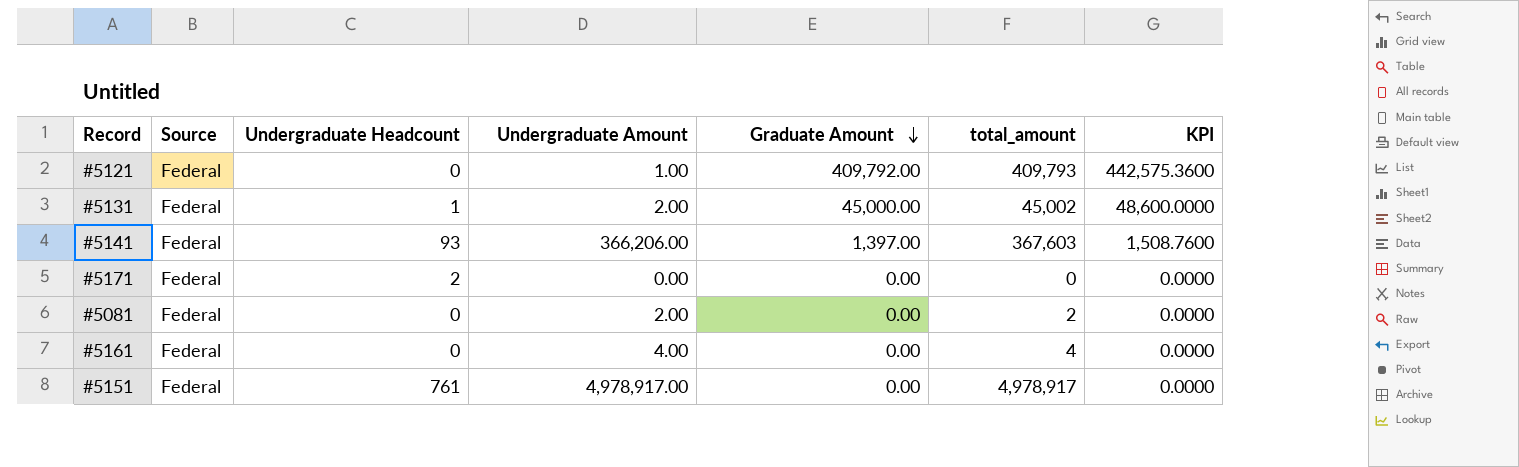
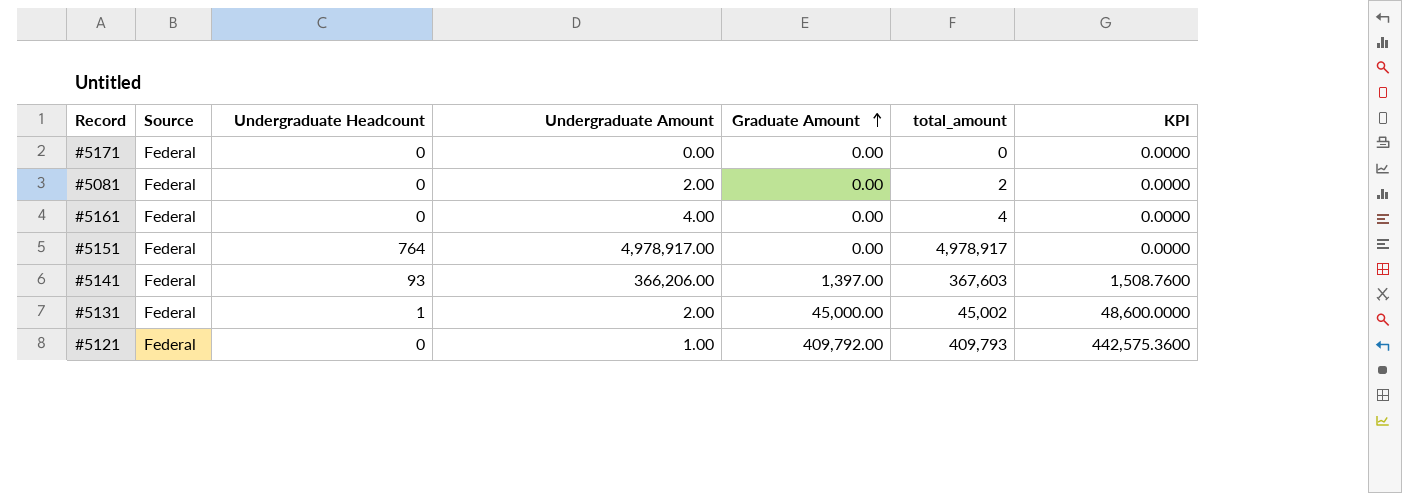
row order: Graduate Amount descending -> Graduate Amount ascending
#5171 | Undergraduate Headcount: 2 -> 0
#5151 | Undergraduate Headcount: 761 -> 764

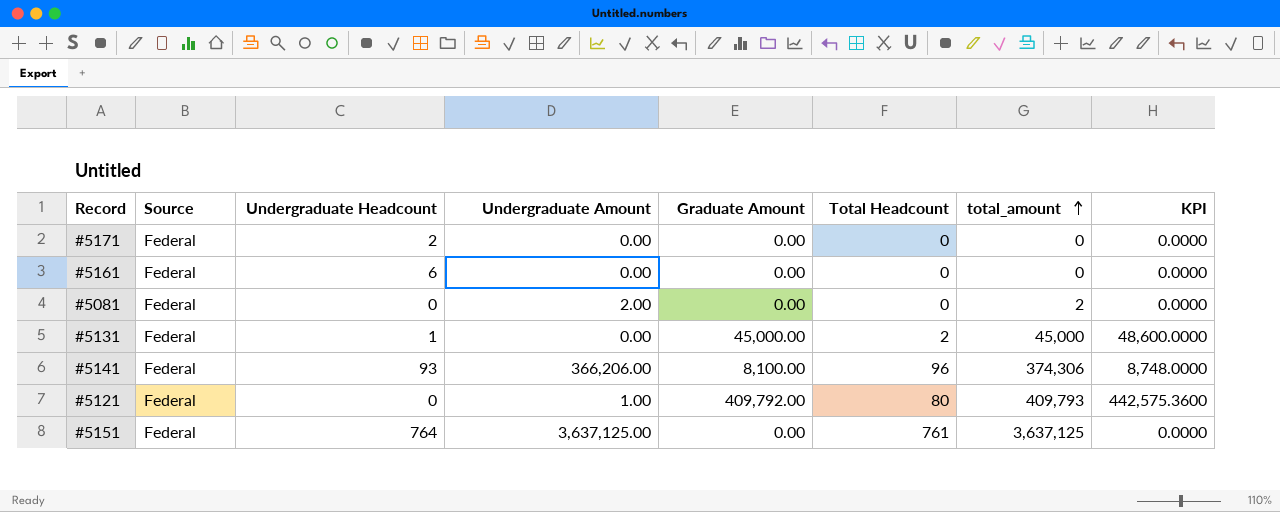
row order: Graduate Amount ascending -> total_amount ascending
column Total Headcount | position: none -> 6
#5171 | Undergraduate Headcount: 0 -> 2
#5161 | Undergraduate Headcount: 0 -> 6
#5161 | Undergraduate Amount: 4.00 -> 0.00
#5161 | total_amount: 4 -> 0
#5131 | Undergraduate Amount: 2.00 -> 0.00
#5131 | total_amount: 45,002 -> 45,000
#5141 | Graduate Amount: 1,397.00 -> 8,100.00
#5141 | total_amount: 367,603 -> 374,306
#5141 | KPI: 1,508.7600 -> 8,748.0000
#5151 | Undergraduate Amount: 4,978,917.00 -> 3,637,125.00
#5151 | total_amount: 4,978,917 -> 3,637,125

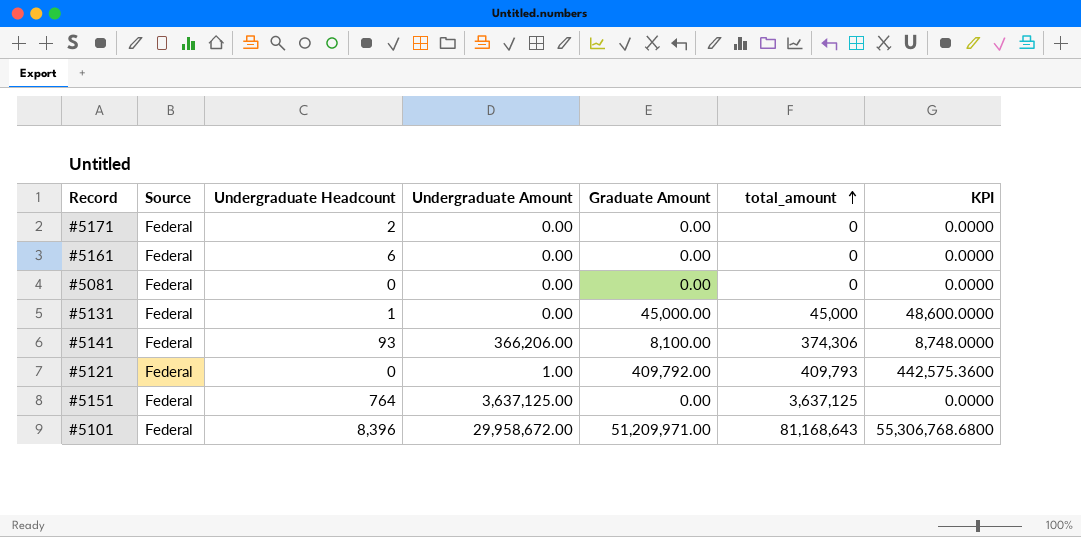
column Total Headcount | position: 6 -> none
#5081 | Undergraduate Amount: 2.00 -> 0.00
#5081 | total_amount: 2 -> 0
row #5101: none -> Federal | 8,396 | 29,958,672.00 | 51,209,971.00 | 81,168,643 | 55,306,768.6800

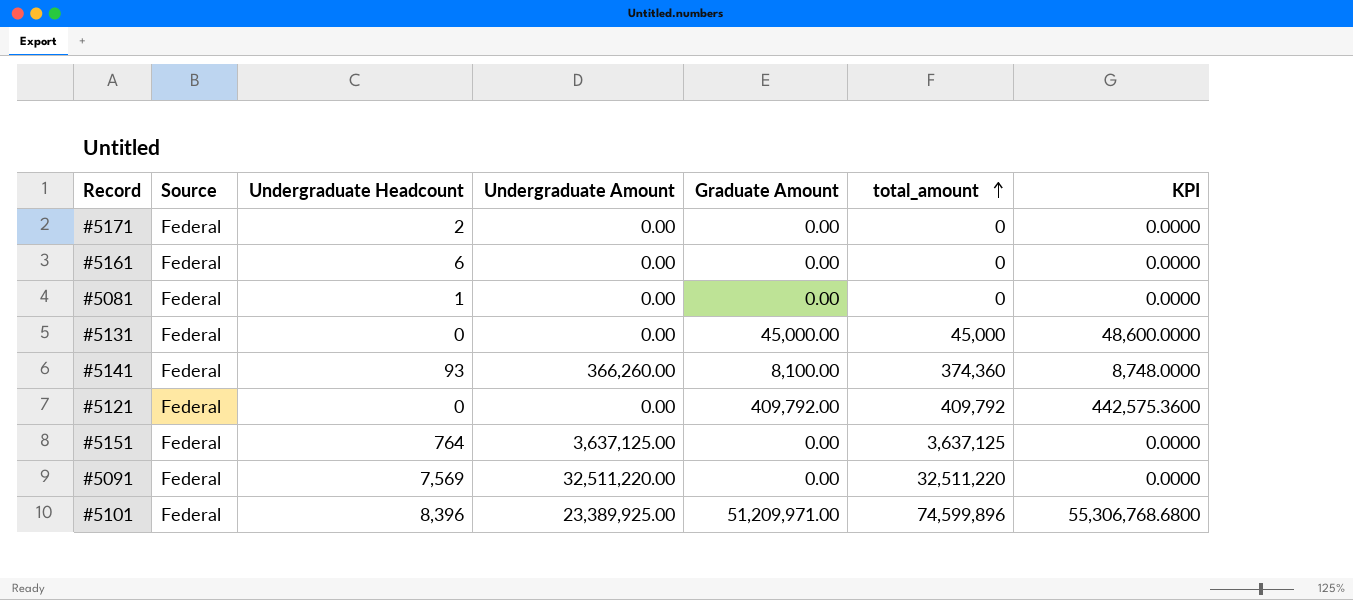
#5081 | Undergraduate Headcount: 0 -> 1
#5131 | Undergraduate Headcount: 1 -> 0
#5141 | Undergraduate Amount: 366,206.00 -> 366,260.00
#5141 | total_amount: 374,306 -> 374,360
#5121 | Undergraduate Amount: 1.00 -> 0.00
#5121 | total_amount: 409,793 -> 409,792
row #5091: none -> Federal | 7,569 | 32,511,220.00 | 0.00 | 32,511,220 | 0.0000
#5101 | Undergraduate Amount: 29,958,672.00 -> 23,389,925.00
#5101 | total_amount: 81,168,643 -> 74,599,896

